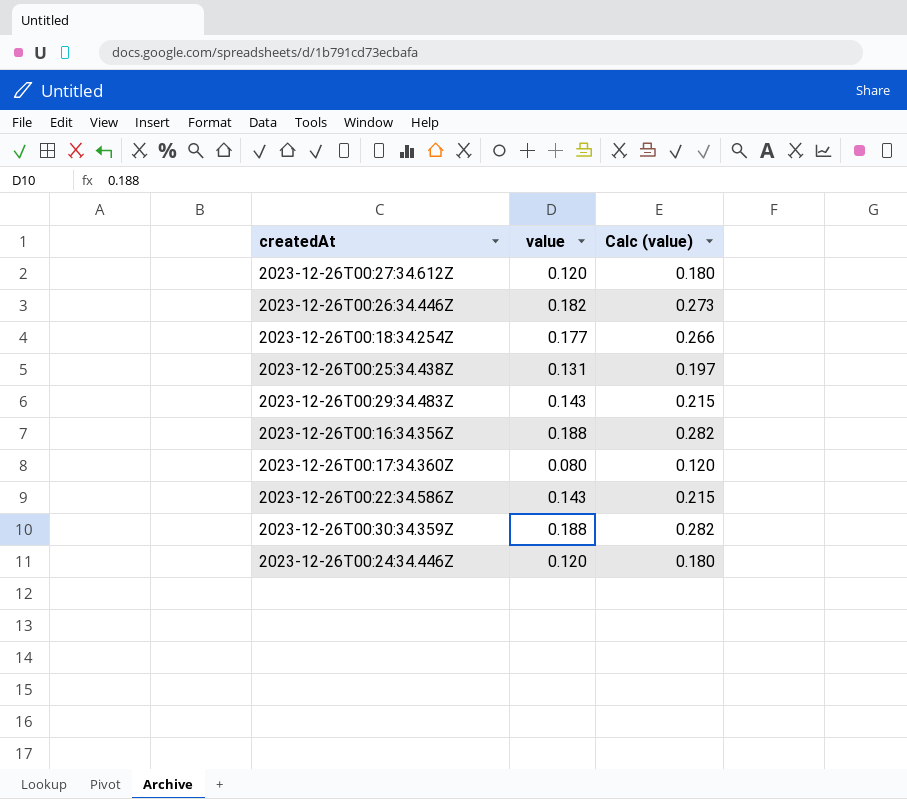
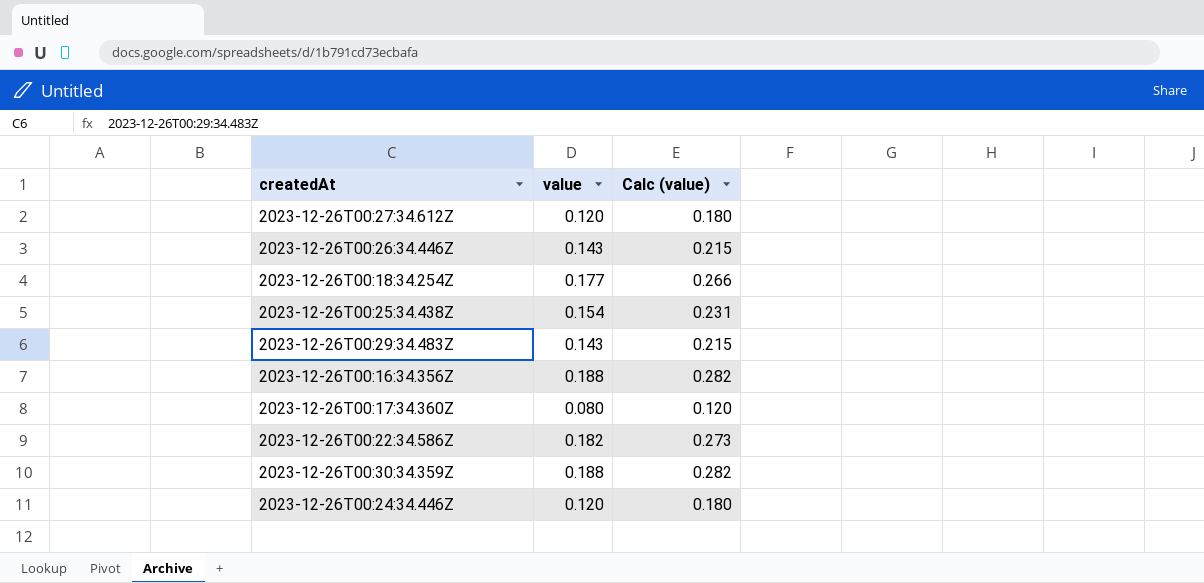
2023-12-26T00:26:34.446Z | value: 0.182 -> 0.143
2023-12-26T00:26:34.446Z | Calc (value): 0.273 -> 0.215
2023-12-26T00:25:34.438Z | value: 0.131 -> 0.154
2023-12-26T00:25:34.438Z | Calc (value): 0.197 -> 0.231
2023-12-26T00:22:34.586Z | value: 0.143 -> 0.182
2023-12-26T00:22:34.586Z | Calc (value): 0.215 -> 0.273

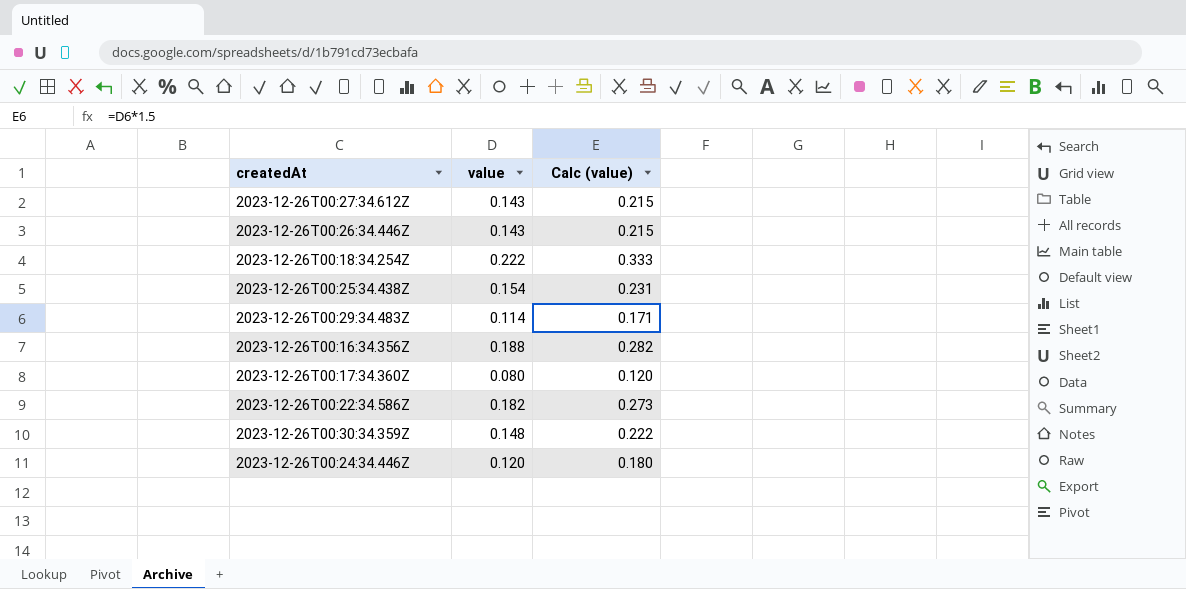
2023-12-26T00:27:34.612Z | value: 0.120 -> 0.143
2023-12-26T00:27:34.612Z | Calc (value): 0.180 -> 0.215
2023-12-26T00:18:34.254Z | value: 0.177 -> 0.222
2023-12-26T00:18:34.254Z | Calc (value): 0.266 -> 0.333
2023-12-26T00:29:34.483Z | value: 0.143 -> 0.114
2023-12-26T00:29:34.483Z | Calc (value): 0.215 -> 0.171
2023-12-26T00:30:34.359Z | value: 0.188 -> 0.148
2023-12-26T00:30:34.359Z | Calc (value): 0.282 -> 0.222

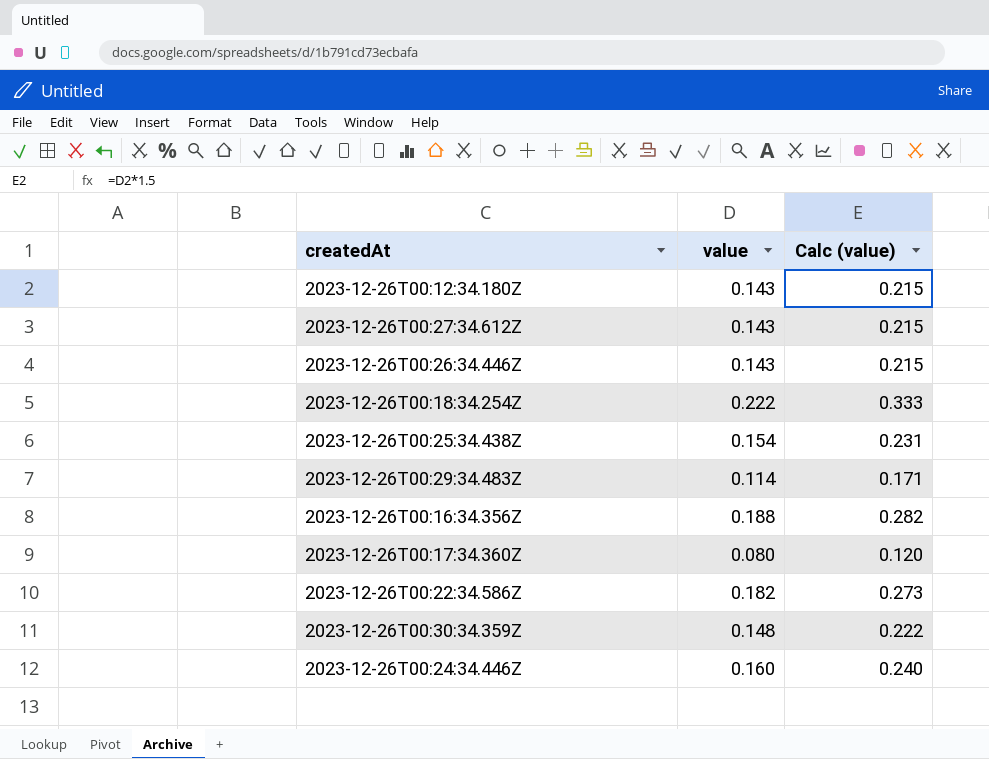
row 2023-12-26T00:12:34.180Z: none -> 0.143 | 0.215
2023-12-26T00:24:34.446Z | value: 0.120 -> 0.160
2023-12-26T00:24:34.446Z | Calc (value): 0.180 -> 0.240

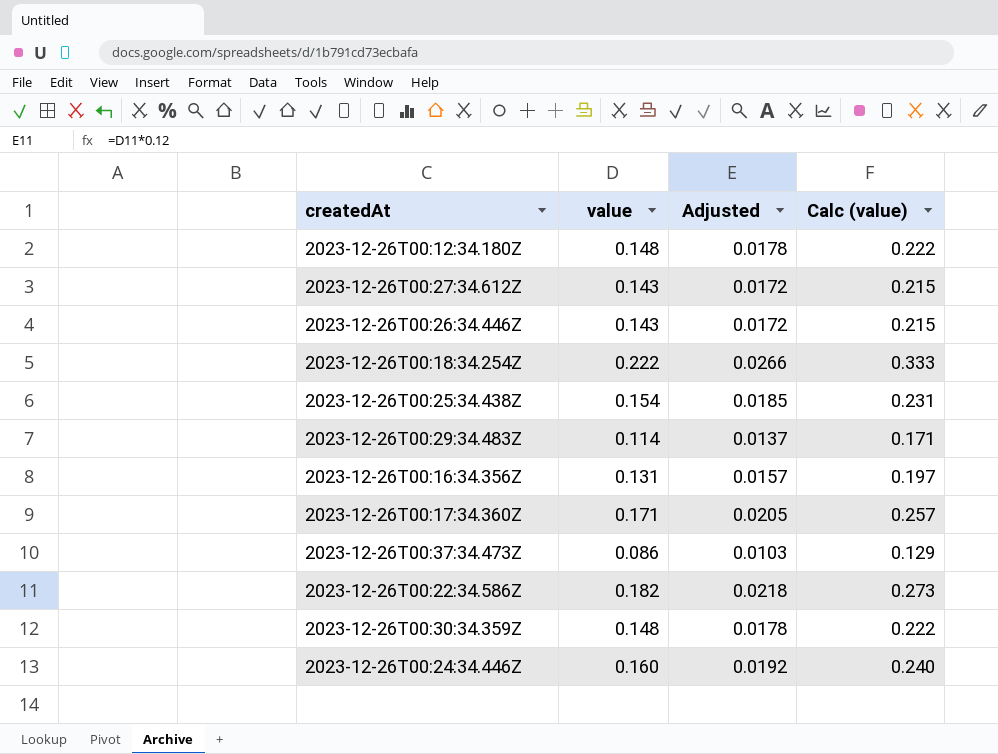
column Adjusted | formula: none -> [value] * 0.12
2023-12-26T00:12:34.180Z | value: 0.143 -> 0.148
2023-12-26T00:12:34.180Z | Calc (value): 0.215 -> 0.222
2023-12-26T00:16:34.356Z | value: 0.188 -> 0.131
2023-12-26T00:16:34.356Z | Calc (value): 0.282 -> 0.197
2023-12-26T00:17:34.360Z | value: 0.080 -> 0.171
2023-12-26T00:17:34.360Z | Calc (value): 0.120 -> 0.257
row 2023-12-26T00:37:34.473Z: none -> 0.086 | 0.0103 | 0.129

